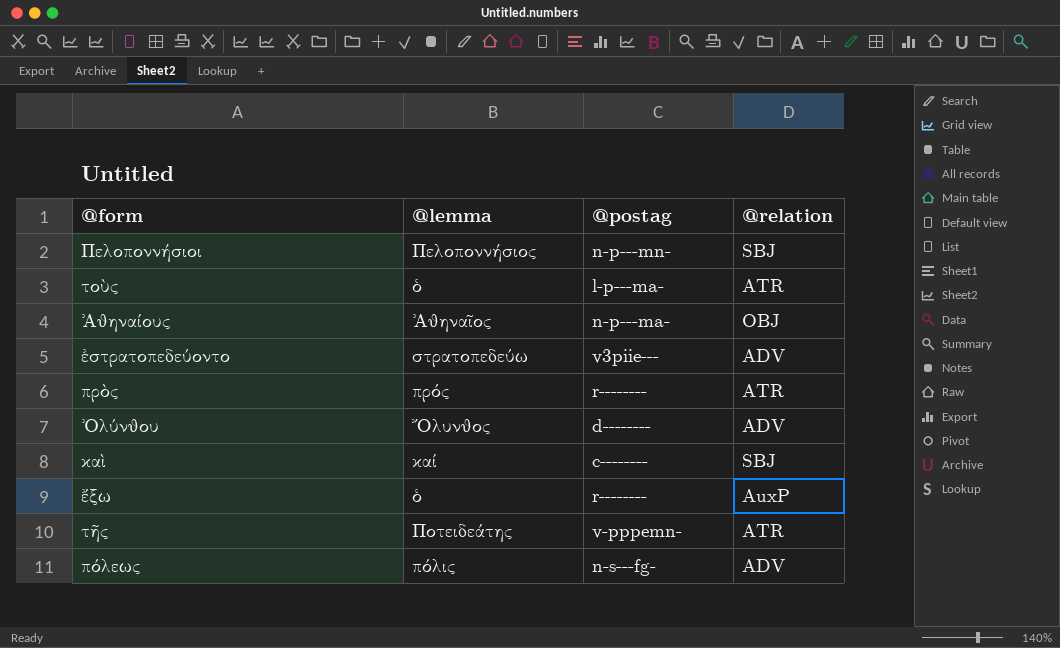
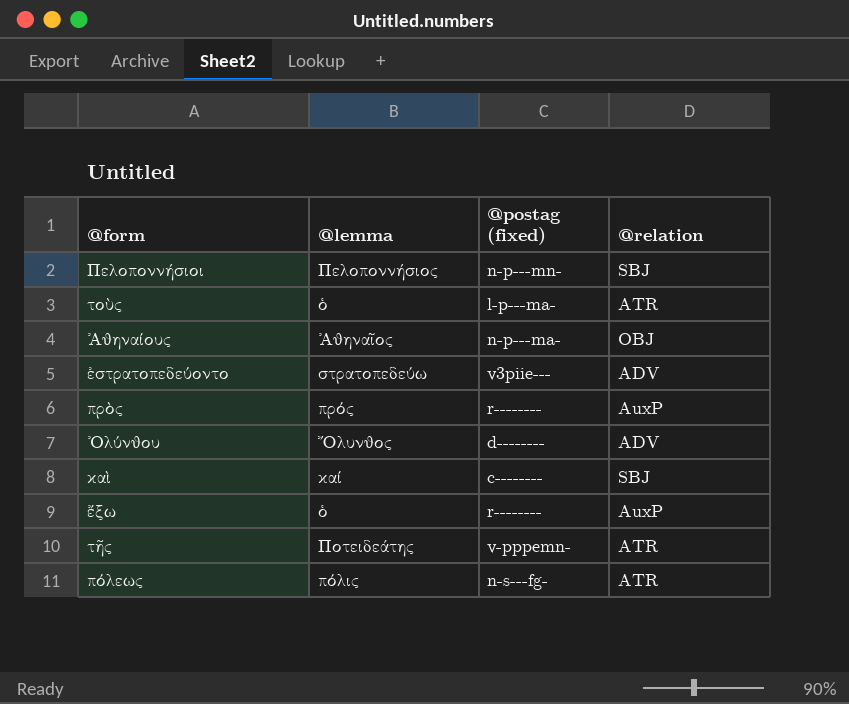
column name: @postag -> @postag (fixed)
πρὸς | @relation: ATR -> AuxP
πόλεως | @relation: ADV -> ATR

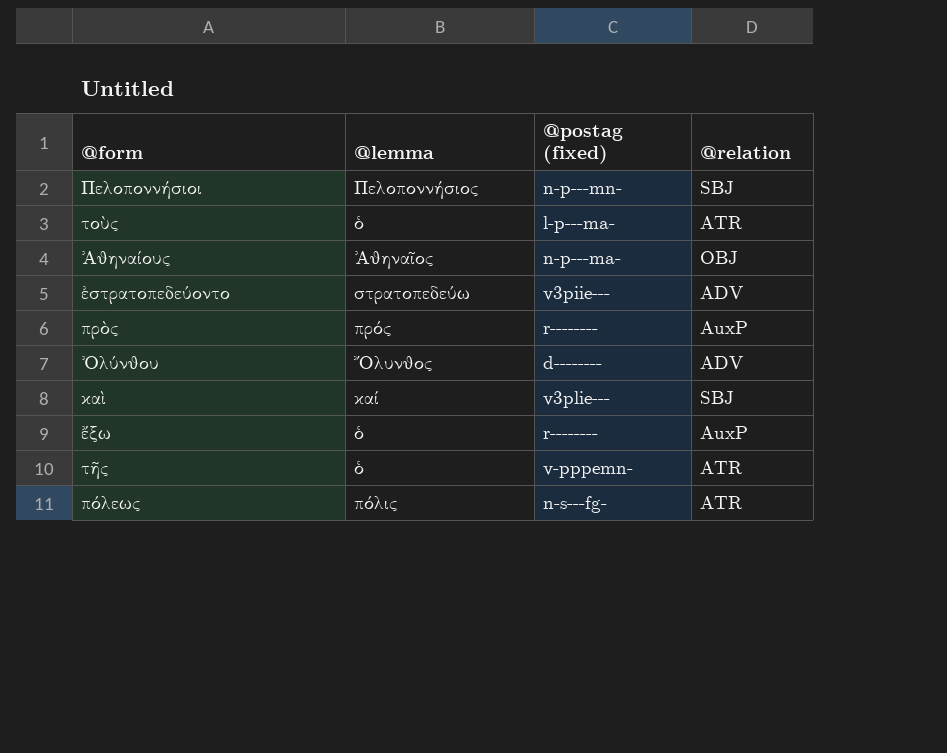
καὶ | @postag (fixed): c-------- -> v3plie---
τῆς | @lemma: Ποτειδεάτης -> ὁ

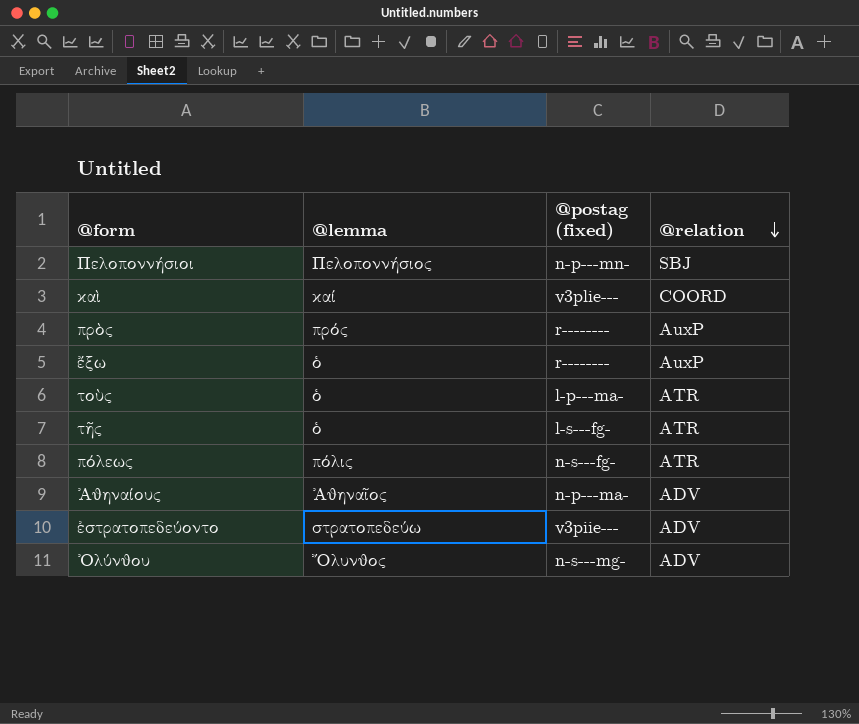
row order: none -> @relation descending
καὶ | @relation: SBJ -> COORD
τῆς | @postag (fixed): v-pppemn- -> l-s---fg-
Ἀθηναίους | @relation: OBJ -> ADV
Ὀλύνθου | @postag (fixed): d-------- -> n-s---mg-

